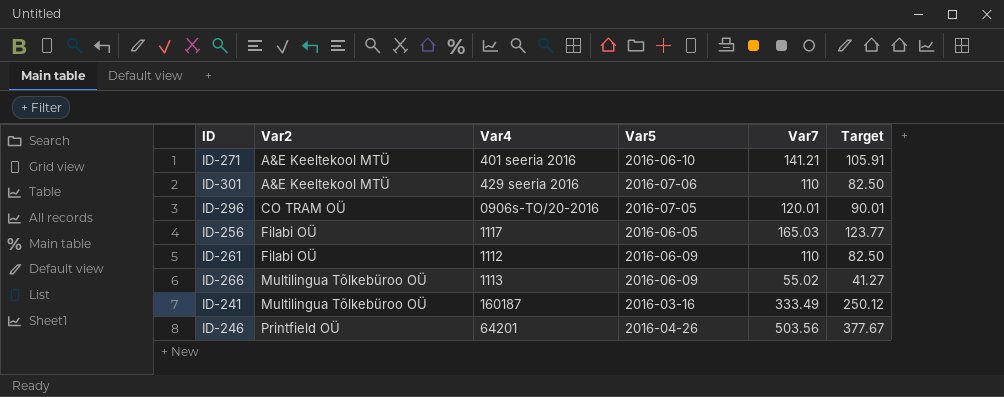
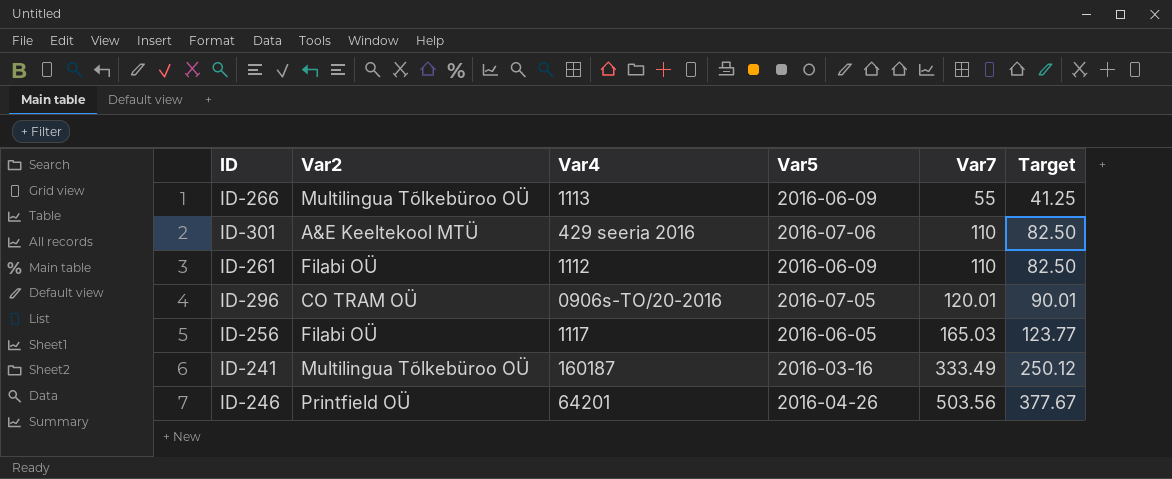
row order: Var2 ascending -> Var7 ascending
row ID-271: A&E Keeltekool MTÜ | 401 seeria 2016 | 2016-06-10 | 141.21 | 105.91 -> none
ID-266 | Var7: 55.02 -> 55
ID-266 | Target: 41.27 -> 41.25

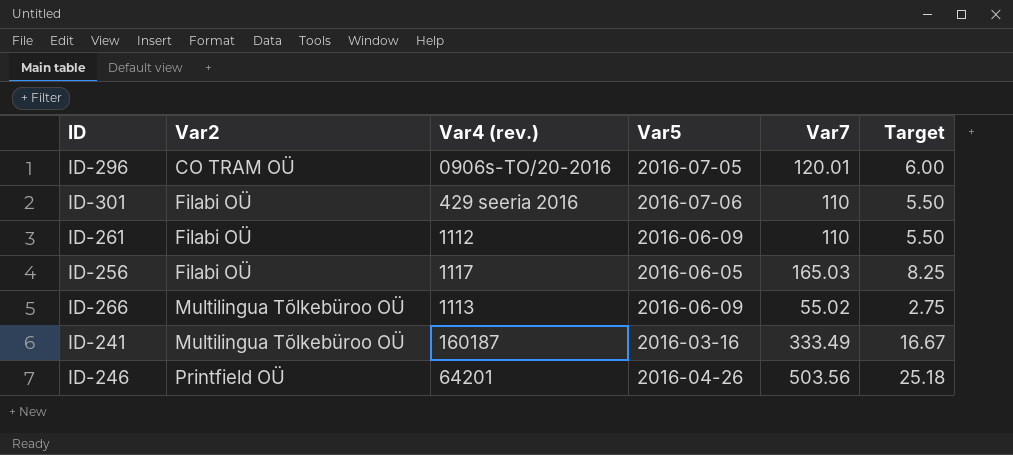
row order: Var7 ascending -> Var2 ascending
column name: Var4 -> Var4 (rev.)
column Target | formula: [Var7] * 0.75 -> [Var7] * 0.05
ID-301 | Var2: A&E Keeltekool MTÜ -> Filabi OÜ
ID-266 | Var7: 55 -> 55.02

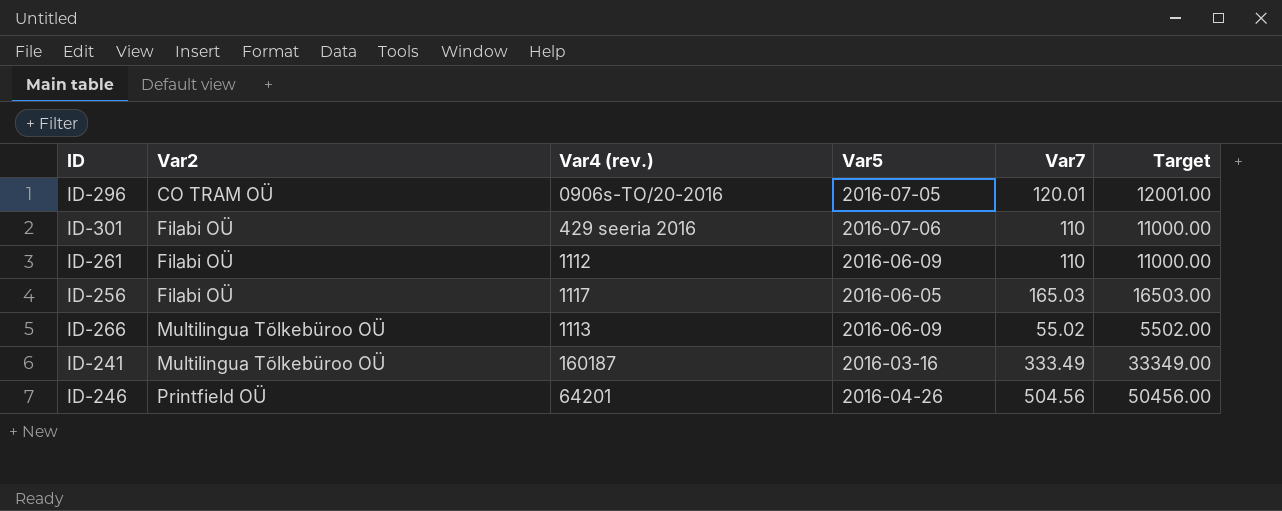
column Target | formula: [Var7] * 0.05 -> [Var7] * 100
ID-246 | Var7: 503.56 -> 504.56

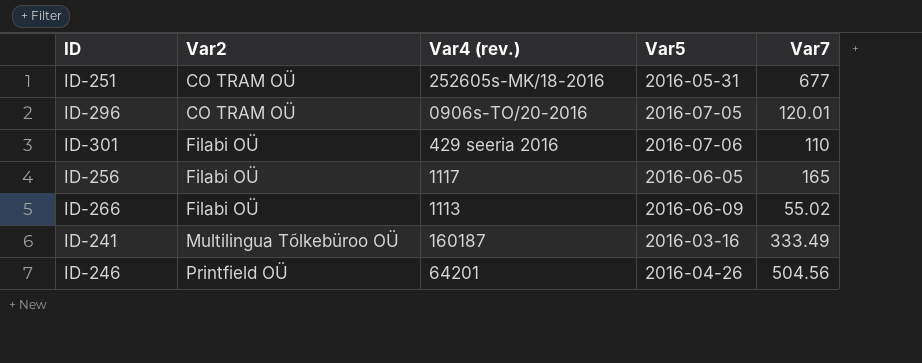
column Target | formula: [Var7] * 100 -> none
row ID-261: Filabi OÜ | 1112 | 2016-06-09 | 110 | 11000.00 -> none
row ID-251: none -> CO TRAM OÜ | 252605s-MK/18-2016 | 2016-05-31 | 677
ID-256 | Var7: 165.03 -> 165
ID-266 | Var2: Multilingua Tõlkebüroo OÜ -> Filabi OÜ

